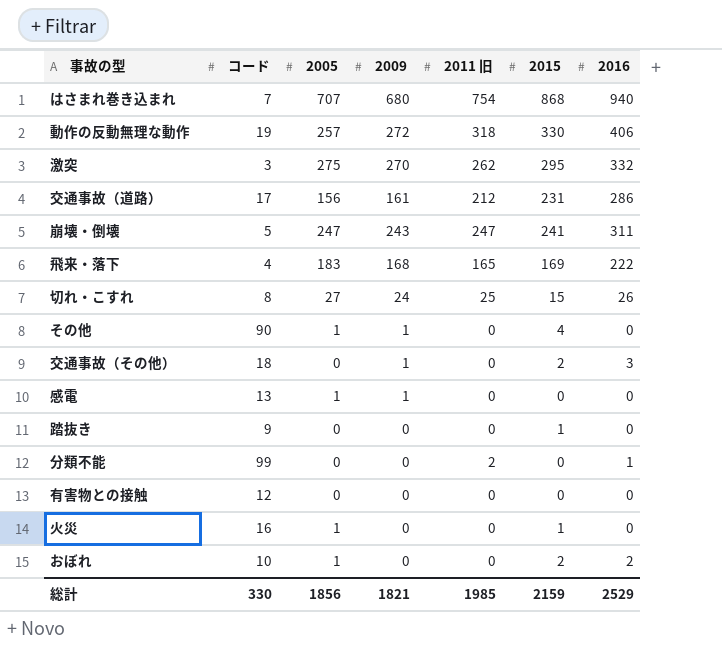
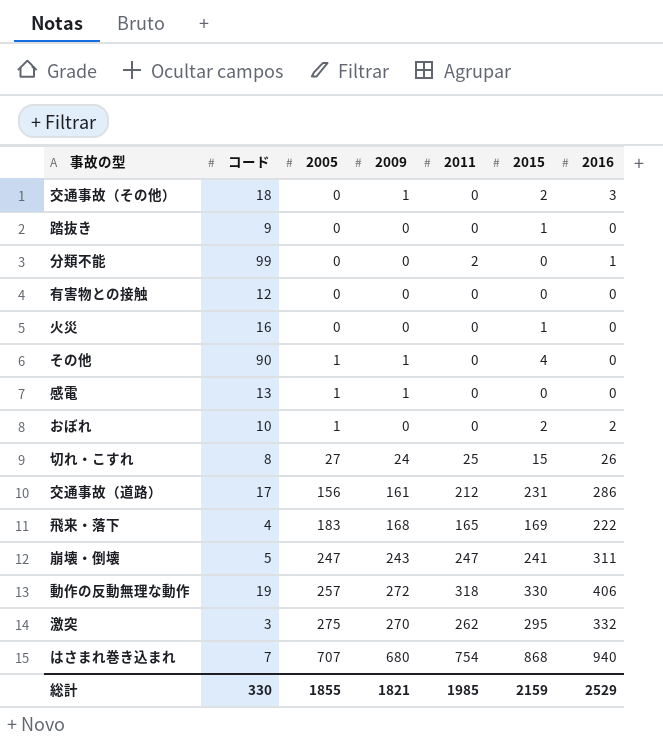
row order: none -> 2005 ascending
column name: 2011 旧 -> 2011
火災 | 2005: 1 -> 0
総計 | 2005: 1856 -> 1855

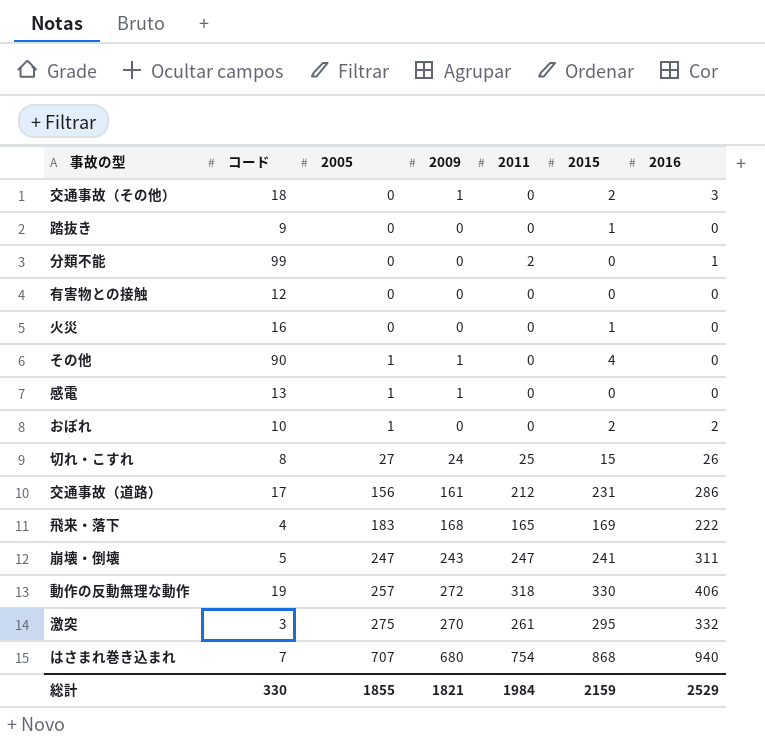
激突 | 2011: 262 -> 261
総計 | 2011: 1985 -> 1984

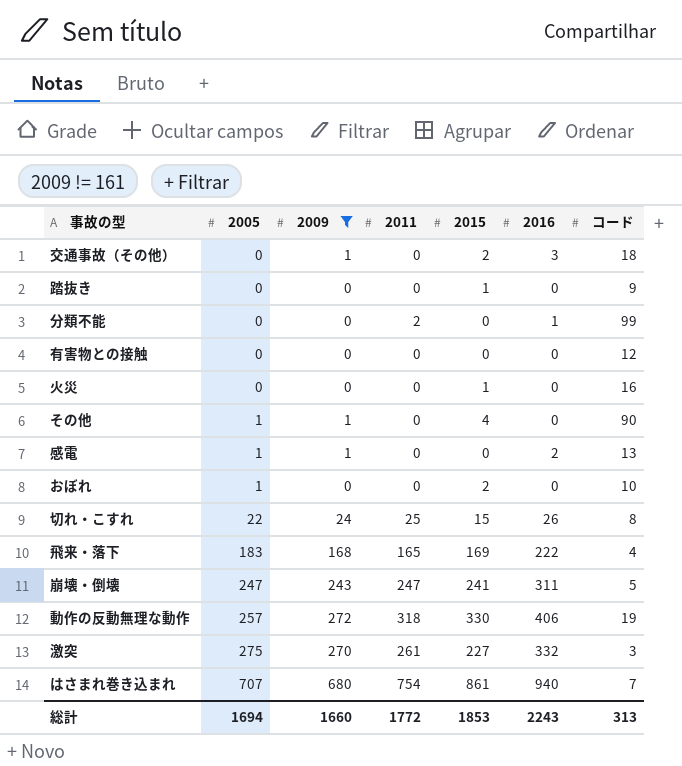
filter: none -> 2009 != 161
column コード | position: 2 -> 7
感電 | 2016: 0 -> 2
おぼれ | 2016: 2 -> 0
切れ・こすれ | 2005: 27 -> 22
激突 | 2015: 295 -> 227
はさまれ巻き込まれ | 2015: 868 -> 861
総計 | 2005: 1855 -> 1694
総計 | 2009: 1821 -> 1660
総計 | 2011: 1984 -> 1772
総計 | 2015: 2159 -> 1853
総計 | 2016: 2529 -> 2243
総計 | コード: 330 -> 313

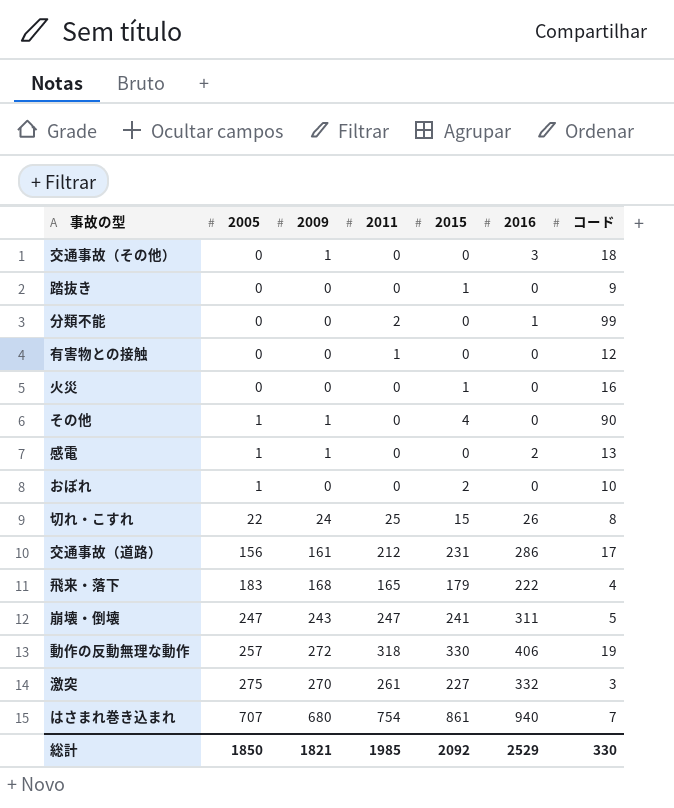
filter: 2009 != 161 -> none
交通事故（その他） | 2015: 2 -> 0
有害物との接触 | 2011: 0 -> 1
飛来・落下 | 2015: 169 -> 179
総計 | 2005: 1694 -> 1850
総計 | 2009: 1660 -> 1821
総計 | 2011: 1772 -> 1985
総計 | 2015: 1853 -> 2092
総計 | 2016: 2243 -> 2529
総計 | コード: 313 -> 330

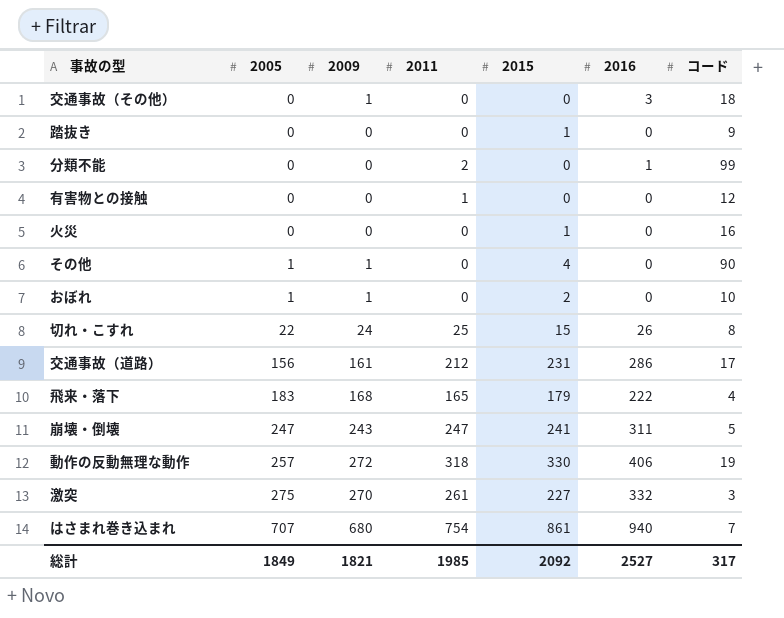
row 感電: 1 | 1 | 0 | 0 | 2 | 13 -> none
おぼれ | 2009: 0 -> 1
総計 | 2005: 1850 -> 1849
総計 | 2016: 2529 -> 2527
総計 | コード: 330 -> 317

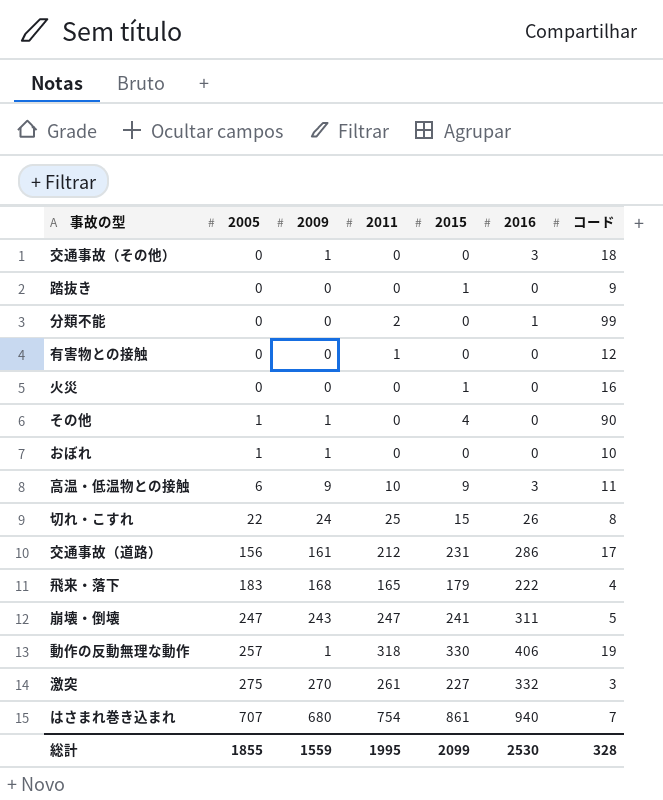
おぼれ | 2015: 2 -> 0
row 高温・低温物との接触: none -> 6 | 9 | 10 | 9 | 3 | 11
動作の反動無理な動作 | 2009: 272 -> 1
総計 | 2005: 1849 -> 1855
総計 | 2009: 1821 -> 1559
総計 | 2011: 1985 -> 1995
総計 | 2015: 2092 -> 2099
総計 | 2016: 2527 -> 2530
総計 | コード: 317 -> 328

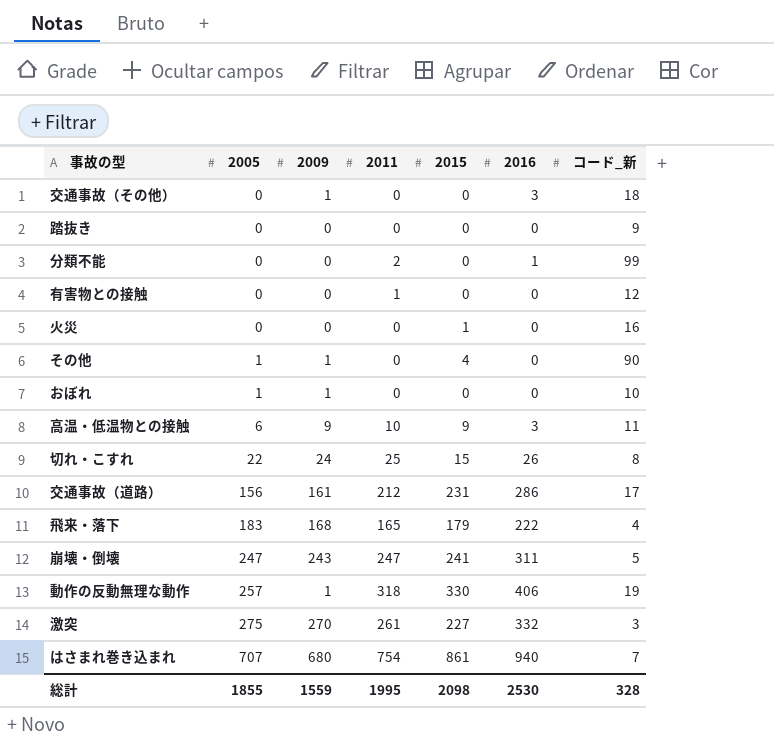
column name: コード -> コード_新
踏抜き | 2015: 1 -> 0
総計 | 2015: 2099 -> 2098

